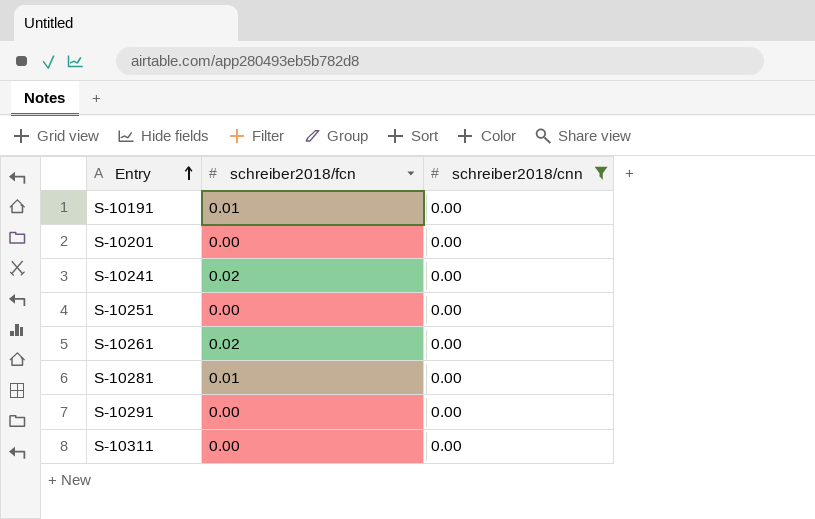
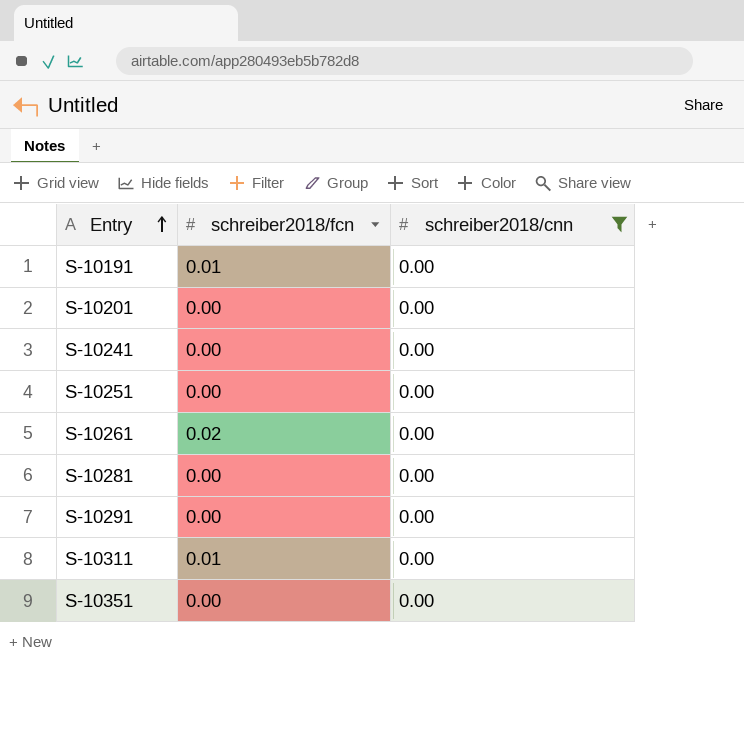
S-10241 | schreiber2018/fcn: 0.02 -> 0.00
S-10281 | schreiber2018/fcn: 0.01 -> 0.00
S-10311 | schreiber2018/fcn: 0.00 -> 0.01
row S-10351: none -> 0.00 | 0.00

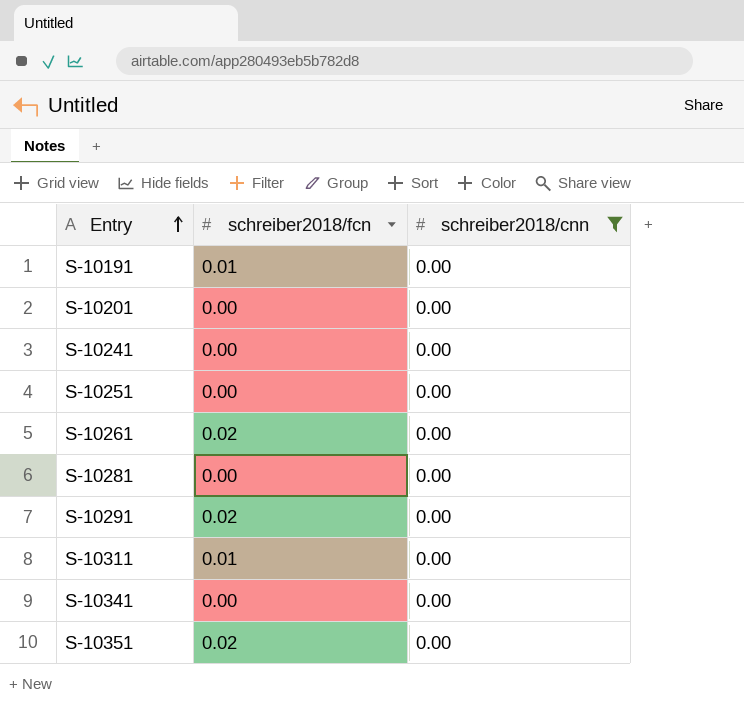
S-10291 | schreiber2018/fcn: 0.00 -> 0.02
row S-10341: none -> 0.00 | 0.00
S-10351 | schreiber2018/fcn: 0.00 -> 0.02

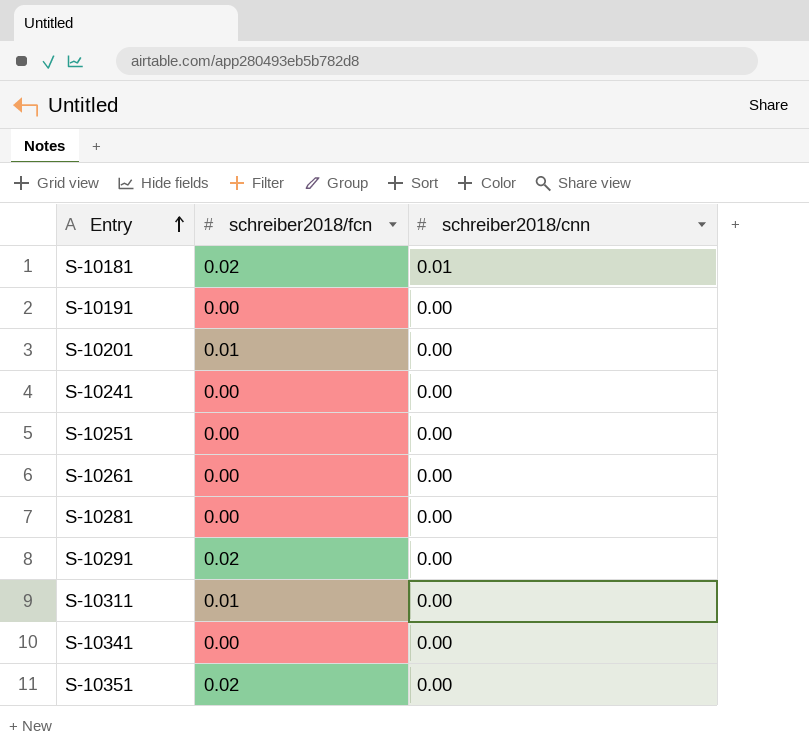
filter: schreiber2018/cnn = 0.00 -> none
S-10191 | schreiber2018/fcn: 0.01 -> 0.00
S-10201 | schreiber2018/fcn: 0.00 -> 0.01
S-10261 | schreiber2018/fcn: 0.02 -> 0.00

